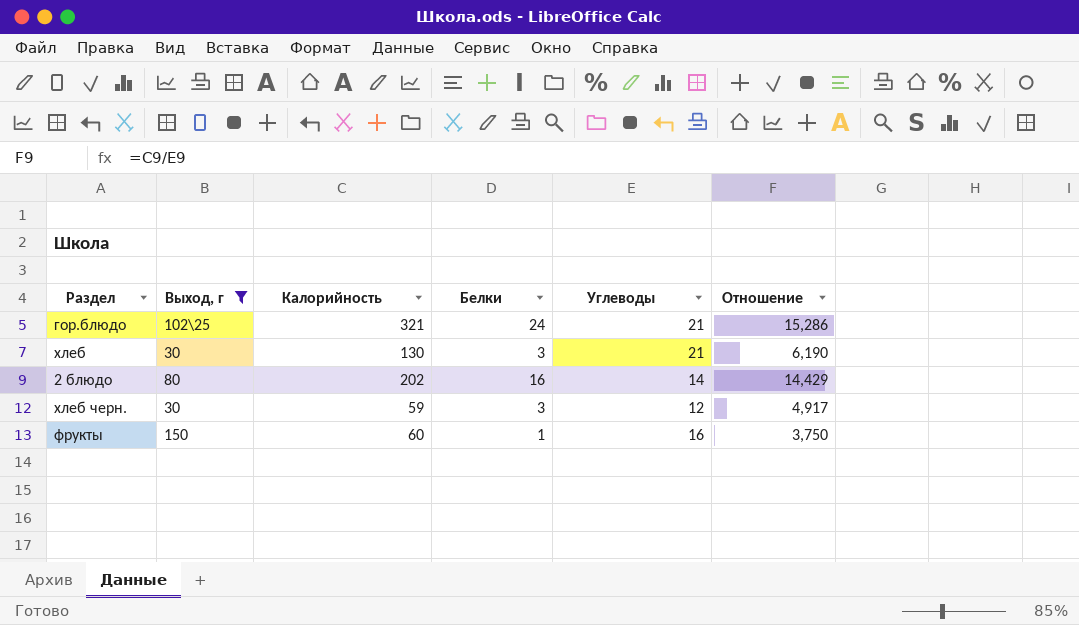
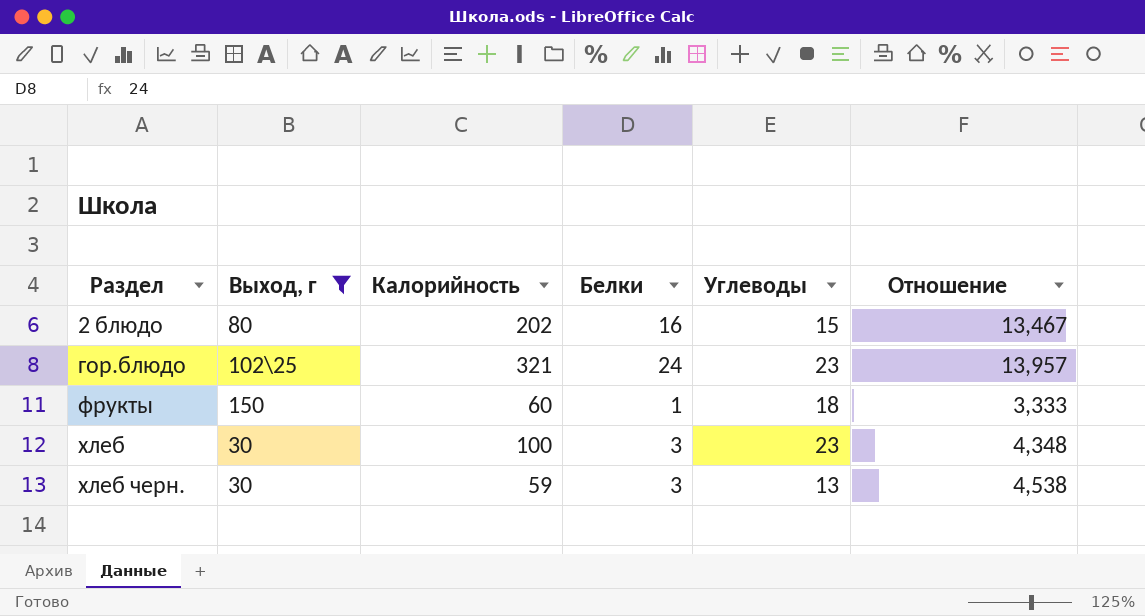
row order: none -> Раздел ascending
2 блюдо | Углеводы: 14 -> 15
2 блюдо | Отношение: 14,429 -> 13,467
гор.блюдо | Углеводы: 21 -> 23
гор.блюдо | Отношение: 15,286 -> 13,957
фрукты | Углеводы: 16 -> 18
фрукты | Отношение: 3,750 -> 3,333
хлеб | Калорийность: 130 -> 100
хлеб | Углеводы: 21 -> 23
хлеб | Отношение: 6,190 -> 4,348
хлеб черн. | Углеводы: 12 -> 13
хлеб черн. | Отношение: 4,917 -> 4,538

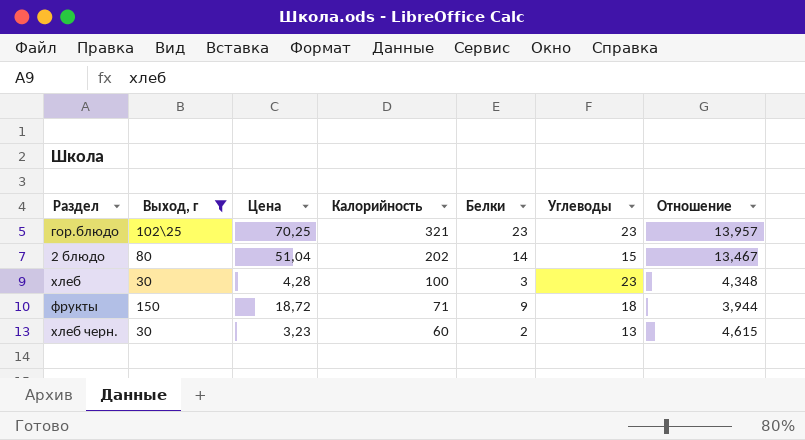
row order: Раздел ascending -> Калорийность descending
column Цена | position: none -> 3
гор.блюдо | Белки: 24 -> 23
2 блюдо | Белки: 16 -> 14
фрукты | Калорийность: 60 -> 71
фрукты | Белки: 1 -> 9
фрукты | Отношение: 3,333 -> 3,944
хлеб черн. | Калорийность: 59 -> 60
хлеб черн. | Белки: 3 -> 2
хлеб черн. | Отношение: 4,538 -> 4,615

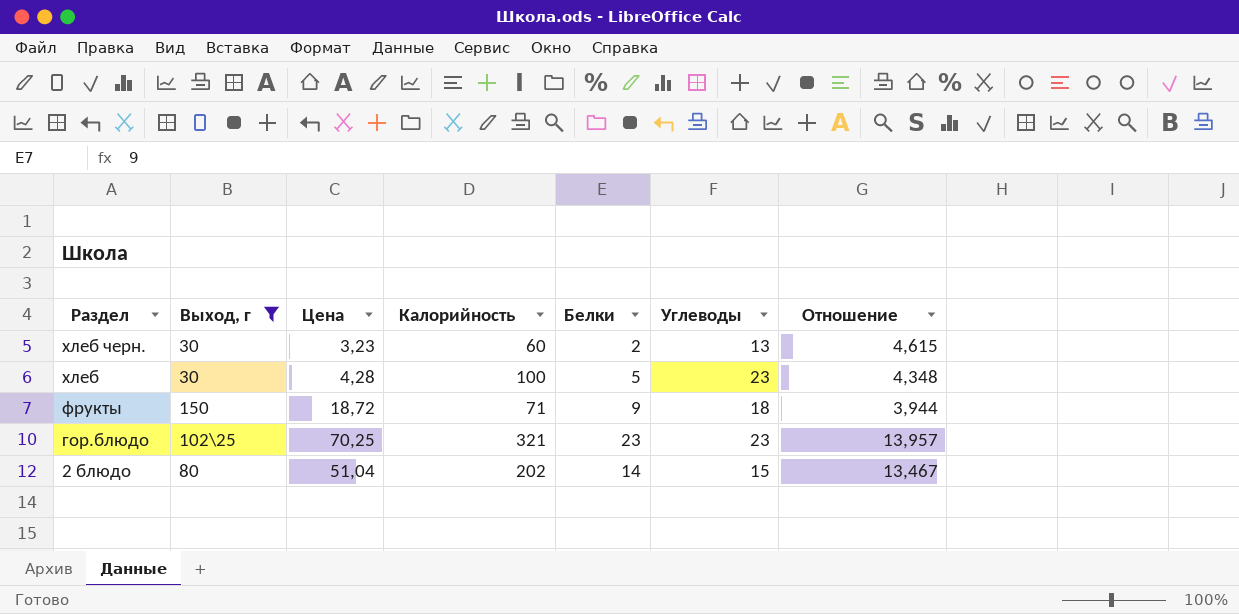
row order: Калорийность descending -> Раздел descending
хлеб | Белки: 3 -> 5

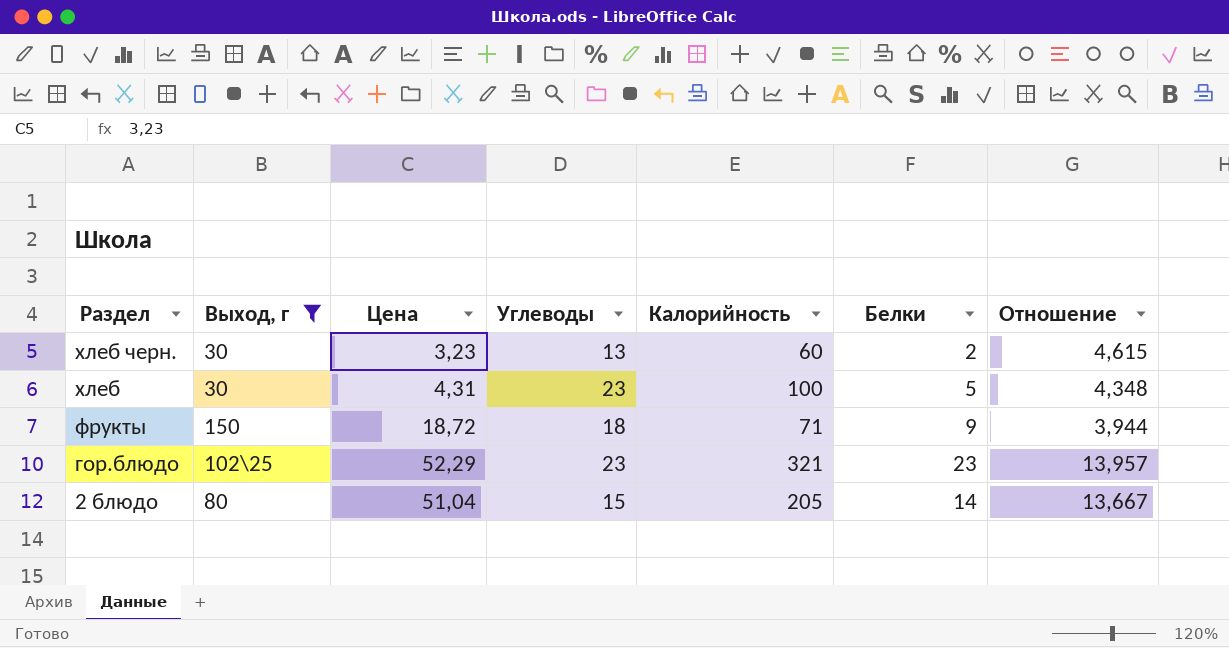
column Углеводы | position: 6 -> 4
хлеб | Цена: 4,28 -> 4,31
гор.блюдо | Цена: 70,25 -> 52,29
2 блюдо | Калорийность: 202 -> 205
2 блюдо | Отношение: 13,467 -> 13,667

